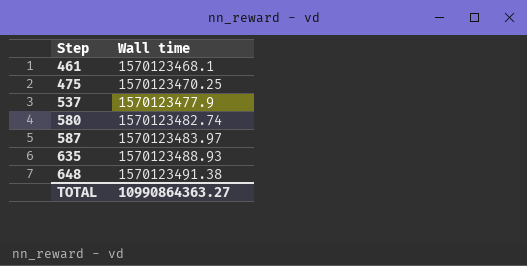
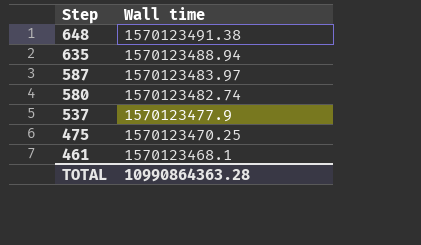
row order: Step ascending -> Step descending
635 | Wall time: 1570123488.93 -> 1570123488.94
TOTAL | Wall time: 10990864363.27 -> 10990864363.28

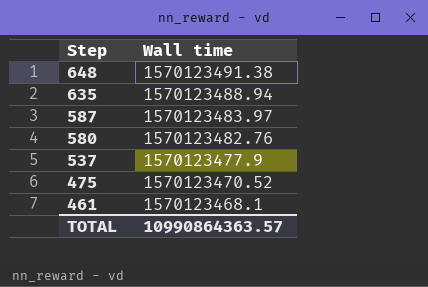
580 | Wall time: 1570123482.74 -> 1570123482.76
475 | Wall time: 1570123470.25 -> 1570123470.52
TOTAL | Wall time: 10990864363.28 -> 10990864363.57

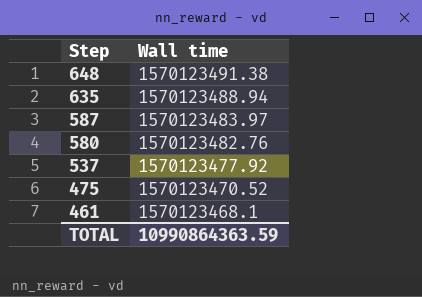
537 | Wall time: 1570123477.9 -> 1570123477.92
TOTAL | Wall time: 10990864363.57 -> 10990864363.59

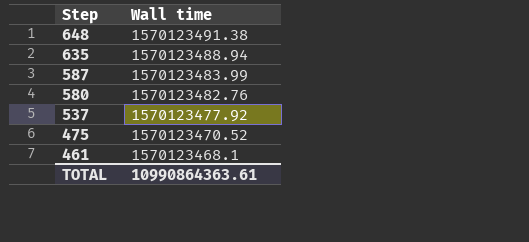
587 | Wall time: 1570123483.97 -> 1570123483.99
TOTAL | Wall time: 10990864363.59 -> 10990864363.61

